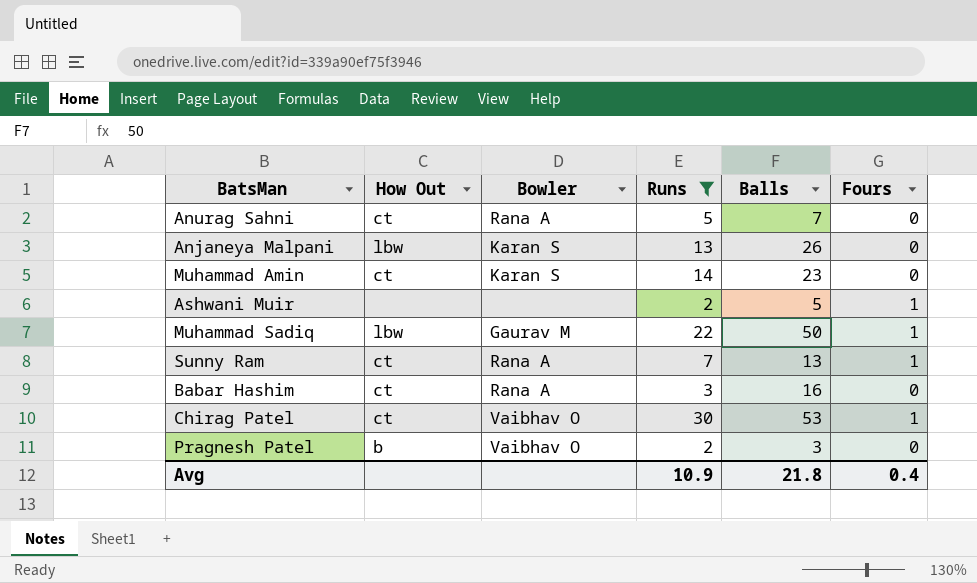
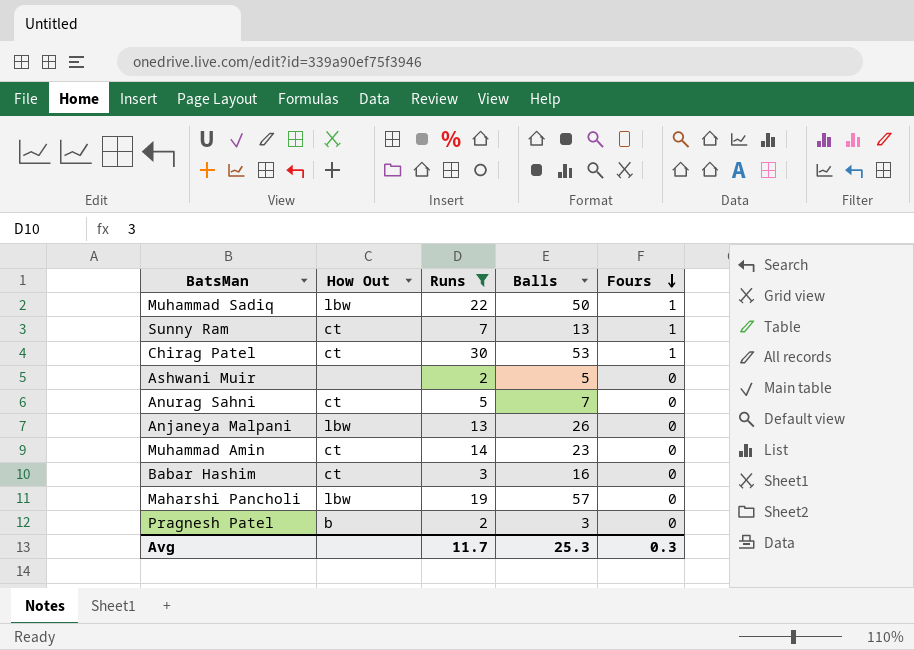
row order: none -> Fours descending
column Bowler | position: 3 -> none
Ashwani Muir | Fours: 1 -> 0
row Maharshi Pancholi: none -> lbw | 19 | 57 | 0
Avg | Runs: 10.9 -> 11.7
Avg | Balls: 21.8 -> 25.3
Avg | Fours: 0.4 -> 0.3

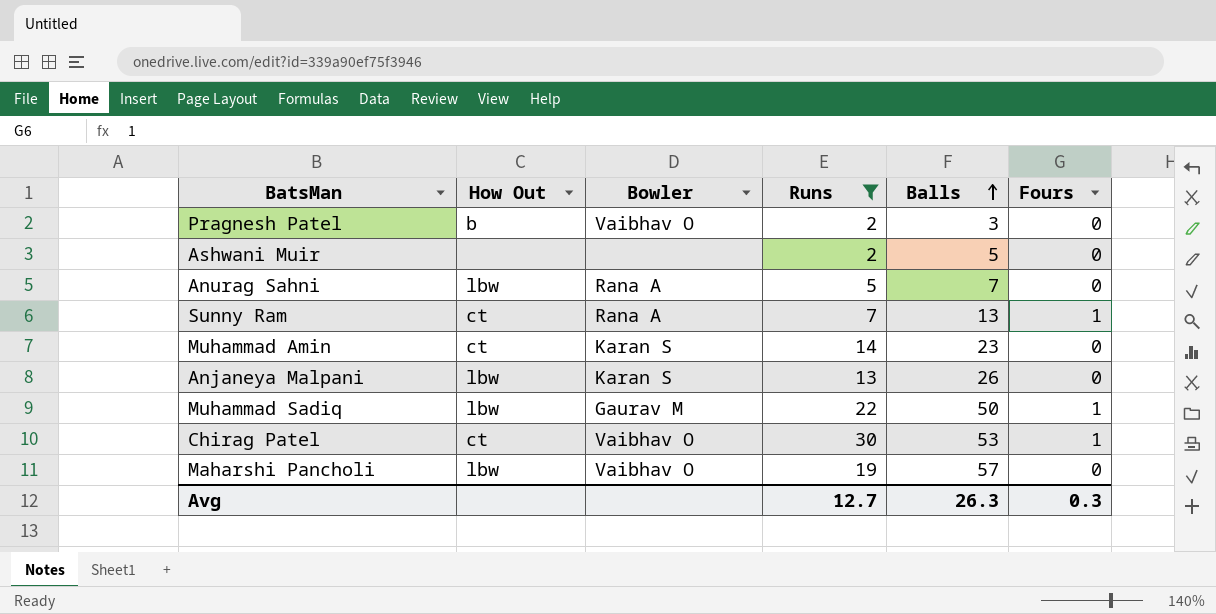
row order: Fours descending -> Balls ascending
column Bowler | position: none -> 3
row Babar Hashim: ct | 3 | 16 | 0 -> none
Anurag Sahni | How Out: ct -> lbw
Avg | Runs: 11.7 -> 12.7
Avg | Balls: 25.3 -> 26.3

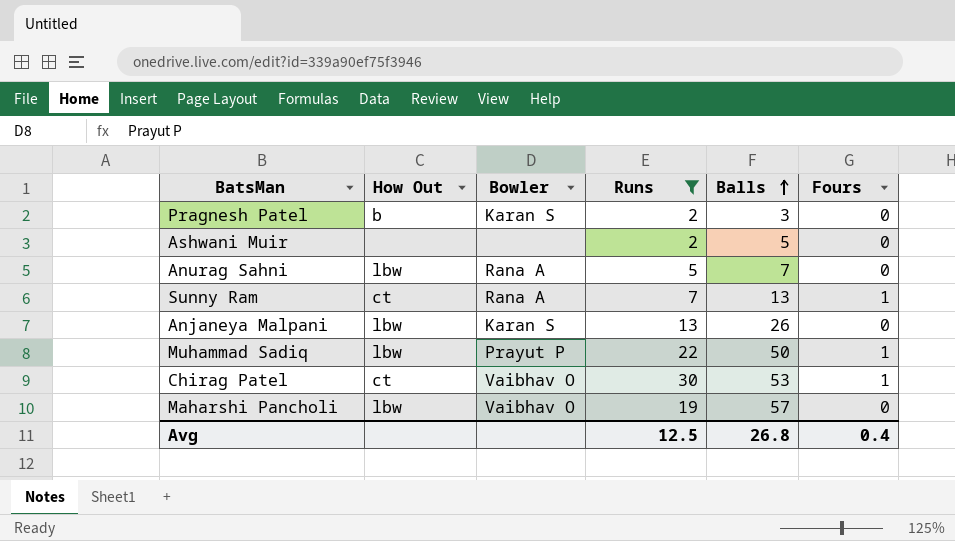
row Muhammad Amin: ct | Karan S | 14 | 23 | 0 -> none
Pragnesh Patel | Bowler: Vaibhav O -> Karan S
Muhammad Sadiq | Bowler: Gaurav M -> Prayut P
Avg | Runs: 12.7 -> 12.5
Avg | Balls: 26.3 -> 26.8
Avg | Fours: 0.3 -> 0.4

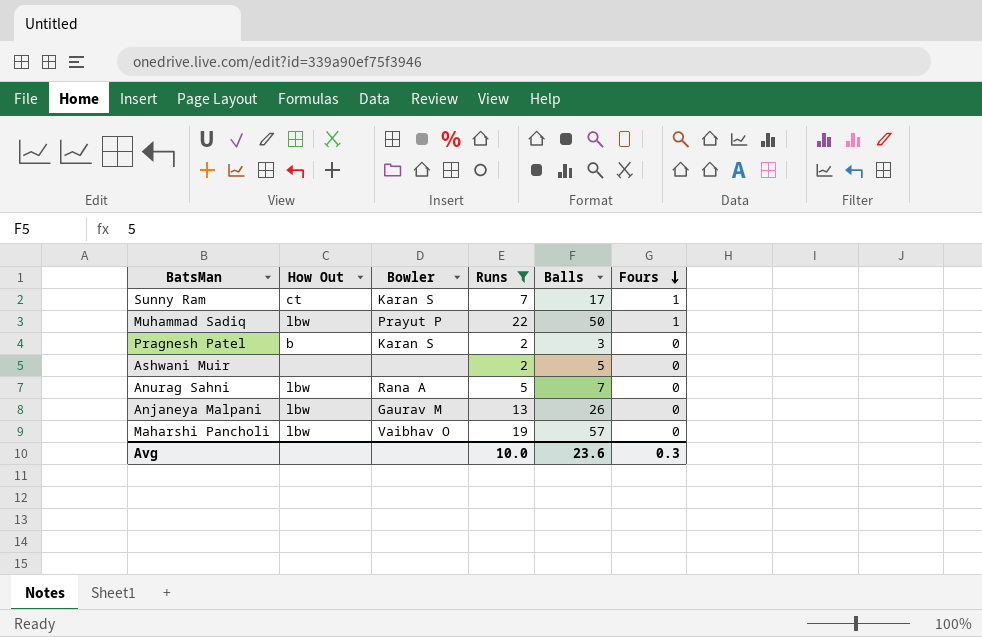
row order: Balls ascending -> Fours descending
row Chirag Patel: ct | Vaibhav O | 30 | 53 | 1 -> none
Sunny Ram | Bowler: Rana A -> Karan S
Sunny Ram | Balls: 13 -> 17
Anjaneya Malpani | Bowler: Karan S -> Gaurav M
Avg | Runs: 12.5 -> 10.0
Avg | Balls: 26.8 -> 23.6
Avg | Fours: 0.4 -> 0.3

